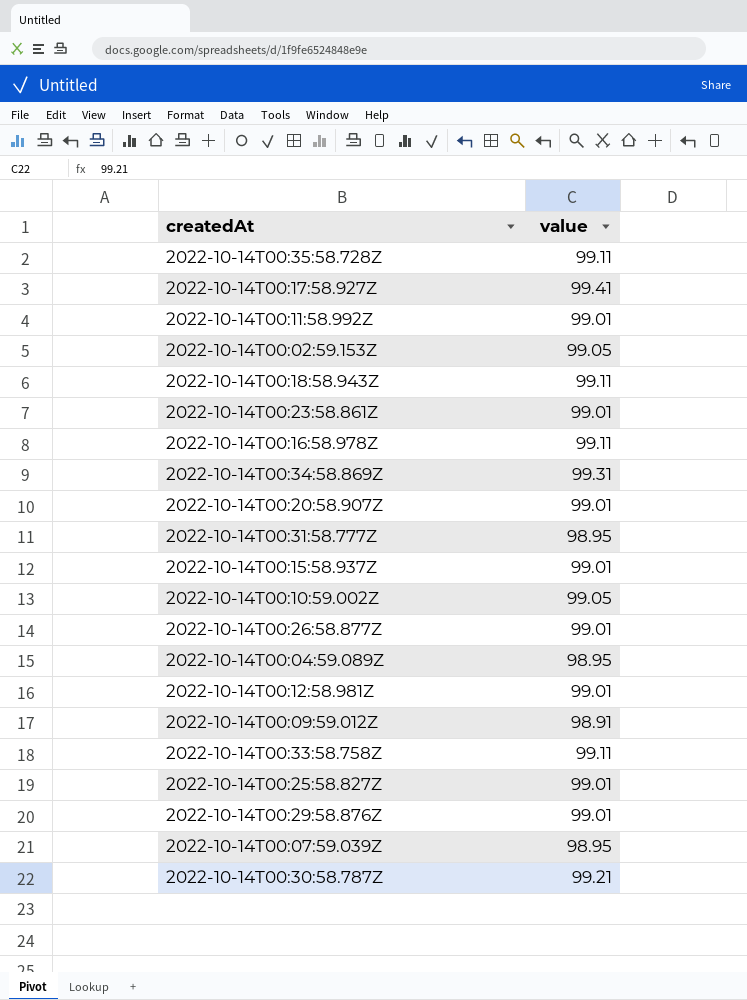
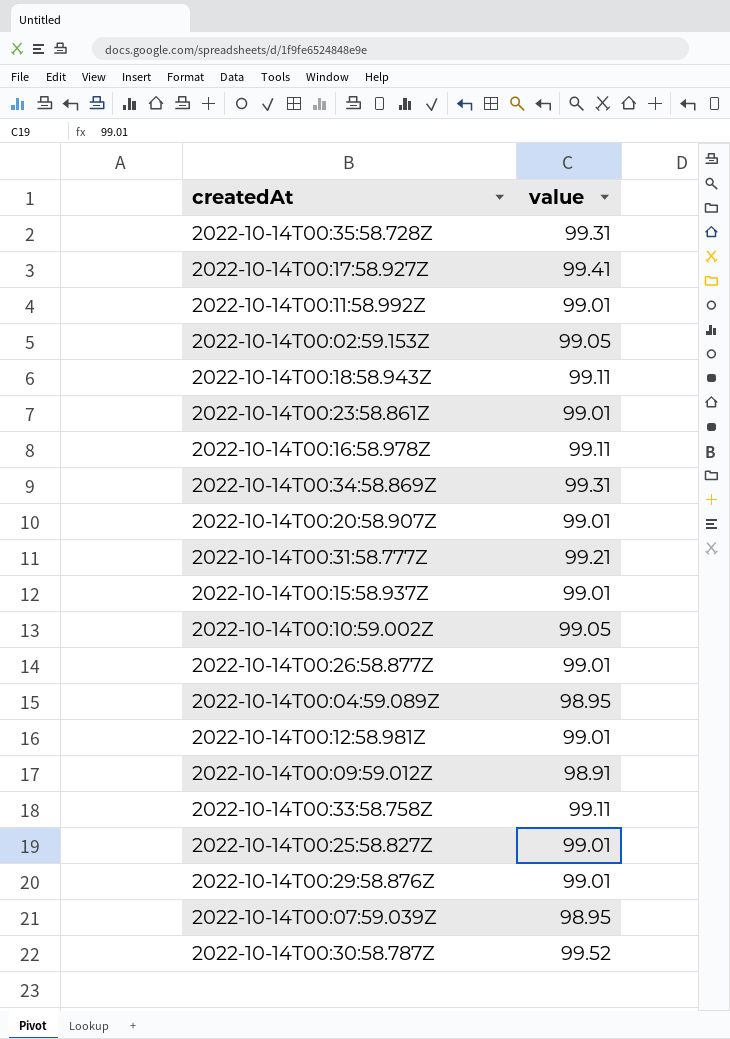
2022-10-14T00:35:58.728Z | value: 99.11 -> 99.31
2022-10-14T00:31:58.777Z | value: 98.95 -> 99.21
2022-10-14T00:30:58.787Z | value: 99.21 -> 99.52

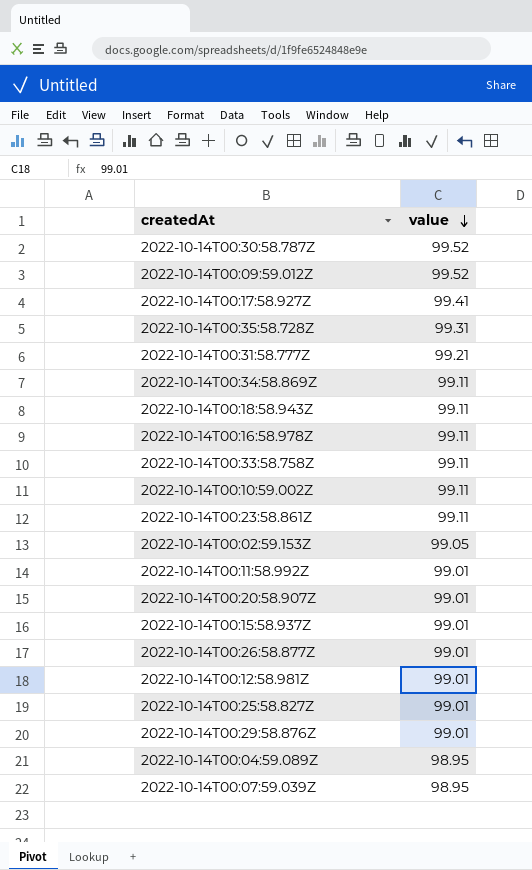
row order: none -> value descending
2022-10-14T00:09:59.012Z | value: 98.91 -> 99.52
2022-10-14T00:34:58.869Z | value: 99.31 -> 99.11
2022-10-14T00:10:59.002Z | value: 99.05 -> 99.11
2022-10-14T00:23:58.861Z | value: 99.01 -> 99.11

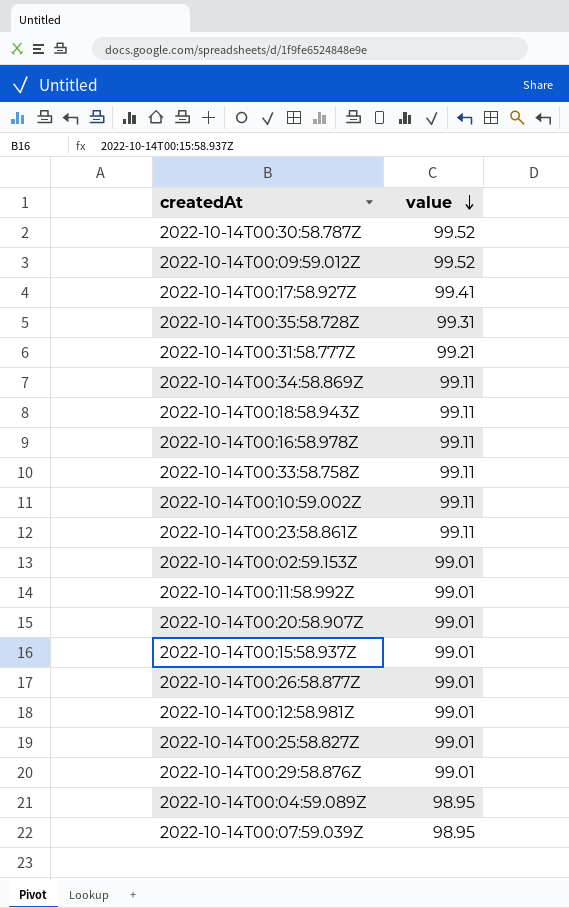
2022-10-14T00:02:59.153Z | value: 99.05 -> 99.01

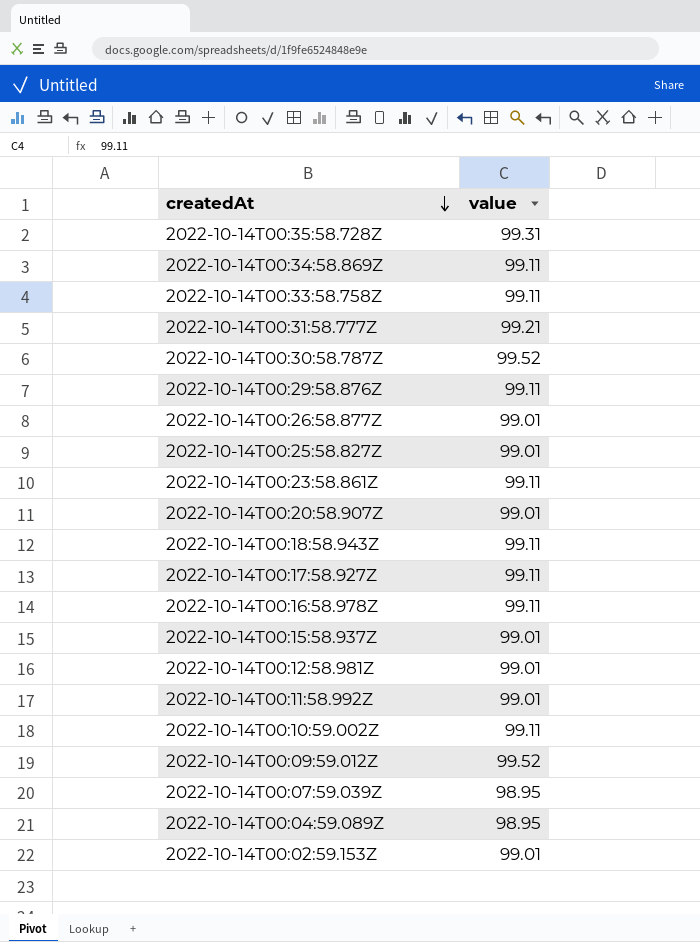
row order: value descending -> createdAt descending
2022-10-14T00:29:58.876Z | value: 99.01 -> 99.11
2022-10-14T00:17:58.927Z | value: 99.41 -> 99.11

